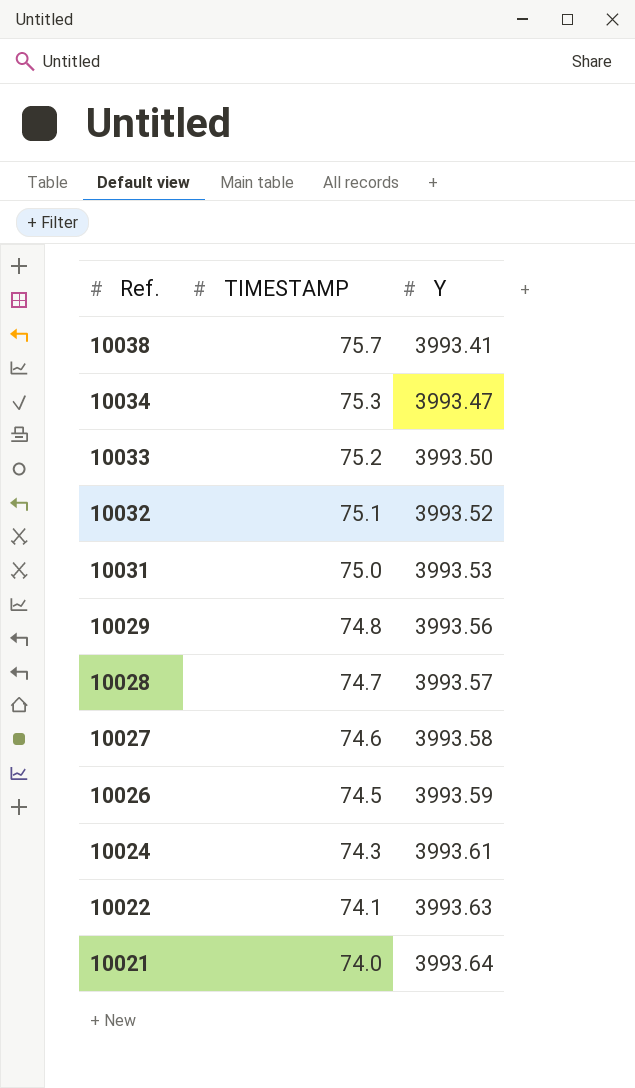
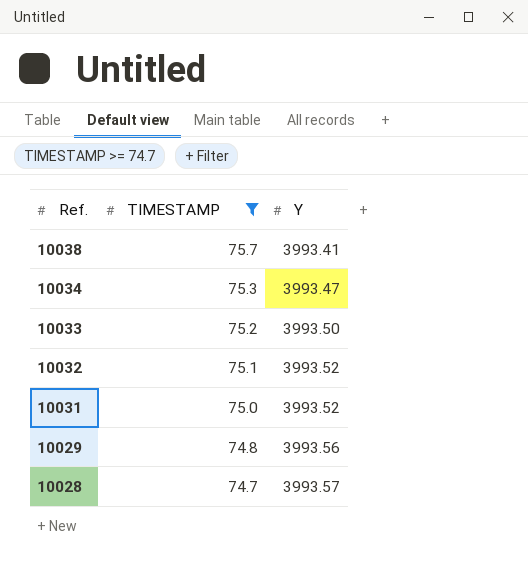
filter: none -> TIMESTAMP >= 74.7
10031 | Y: 3993.53 -> 3993.52

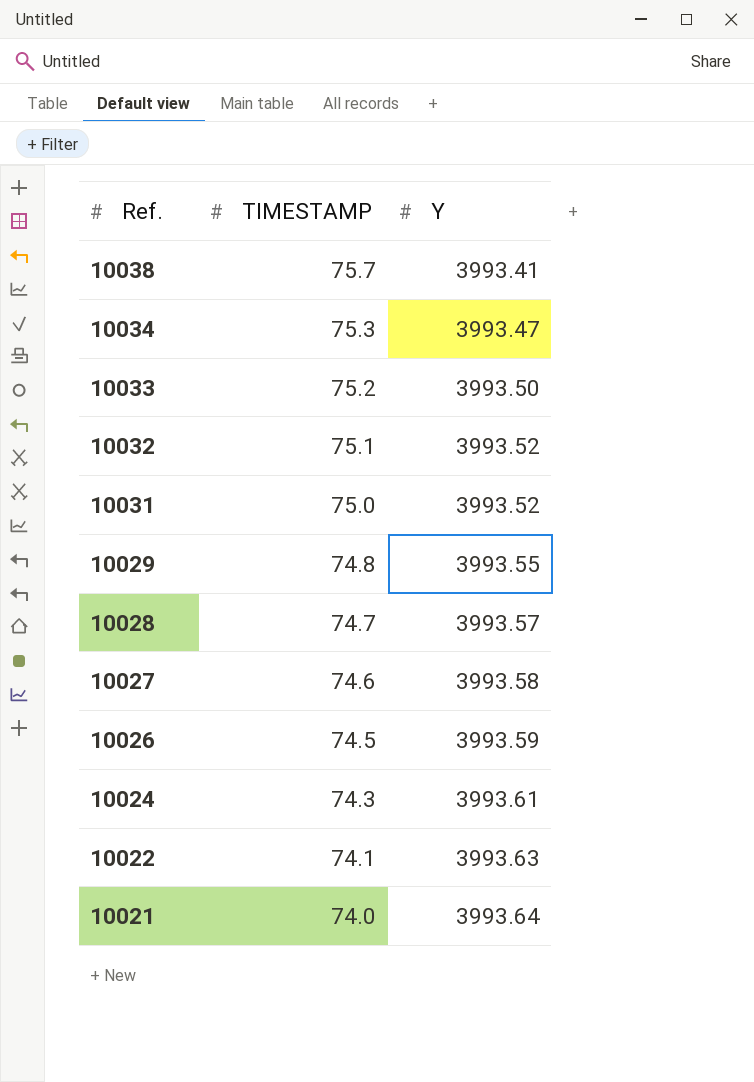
filter: TIMESTAMP >= 74.7 -> none
10029 | Y: 3993.56 -> 3993.55

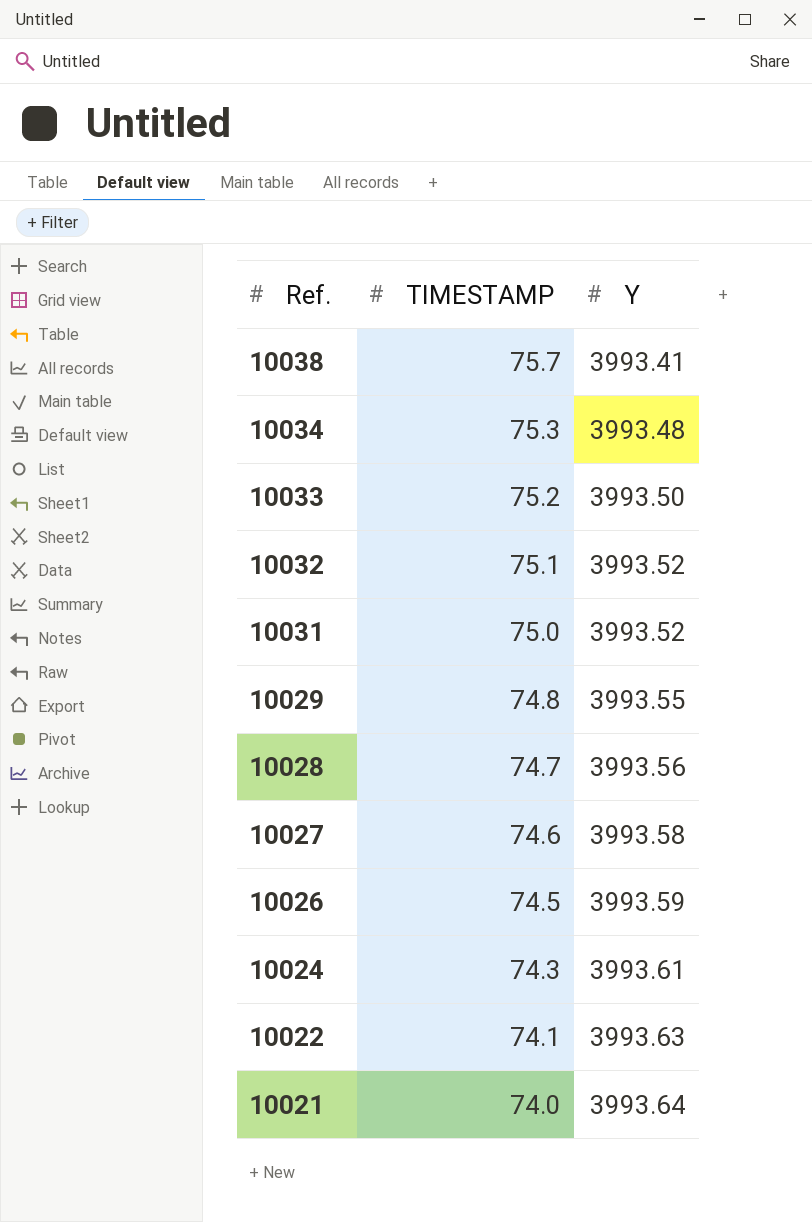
10034 | Y: 3993.47 -> 3993.48
10028 | Y: 3993.57 -> 3993.56

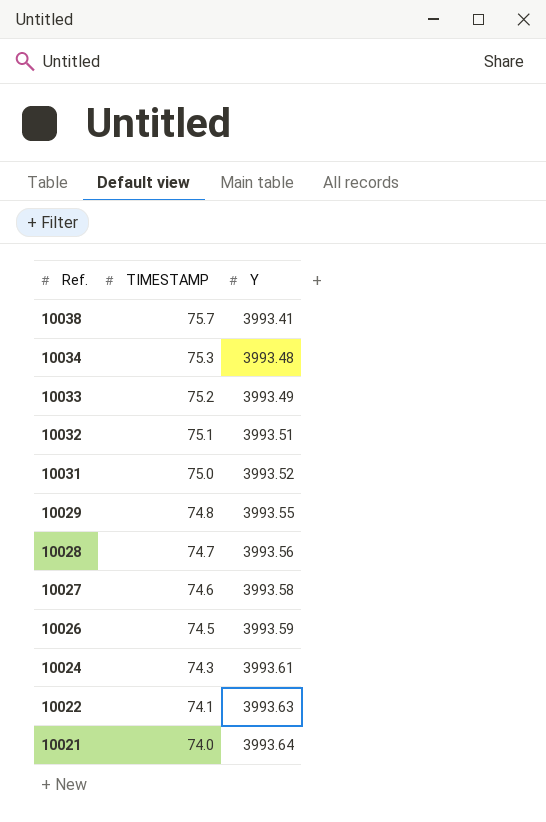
10033 | Y: 3993.50 -> 3993.49
10032 | Y: 3993.52 -> 3993.51

